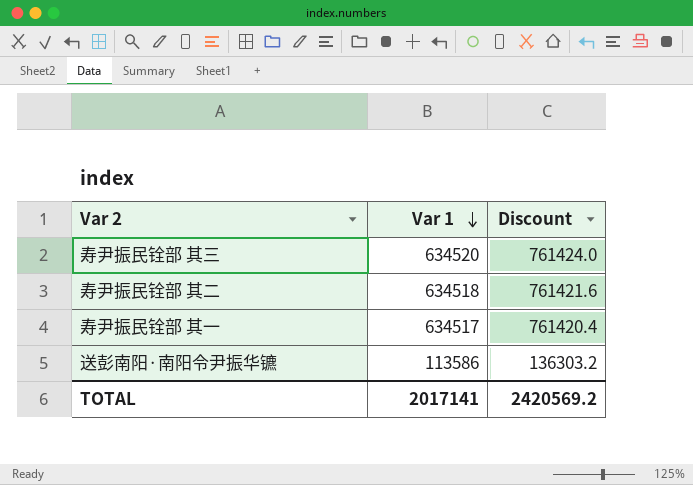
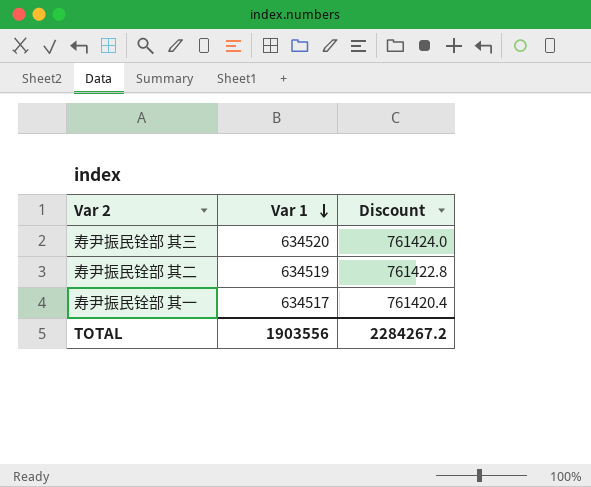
row 送彭南阳·南阳令尹振华镳: 113586 | 136303.2 -> none
寿尹振民铨部 其二 | Var 1: 634518 -> 634519
寿尹振民铨部 其二 | Discount: 761421.6 -> 761422.8
TOTAL | Var 1: 2017141 -> 1903556
TOTAL | Discount: 2420569.2 -> 2284267.2

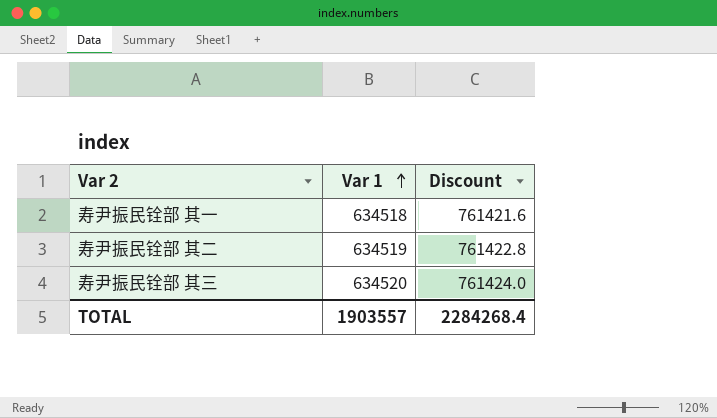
row order: Var 1 descending -> Var 1 ascending
寿尹振民铨部 其一 | Var 1: 634517 -> 634518
寿尹振民铨部 其一 | Discount: 761420.4 -> 761421.6
TOTAL | Var 1: 1903556 -> 1903557
TOTAL | Discount: 2284267.2 -> 2284268.4

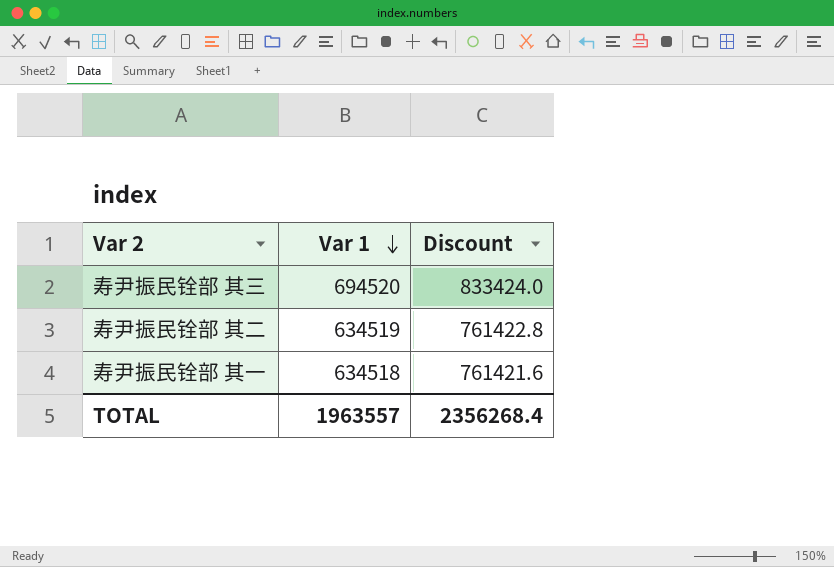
row order: Var 1 ascending -> Var 1 descending
寿尹振民铨部 其三 | Var 1: 634520 -> 694520
寿尹振民铨部 其三 | Discount: 761424.0 -> 833424.0
TOTAL | Var 1: 1903557 -> 1963557
TOTAL | Discount: 2284268.4 -> 2356268.4

